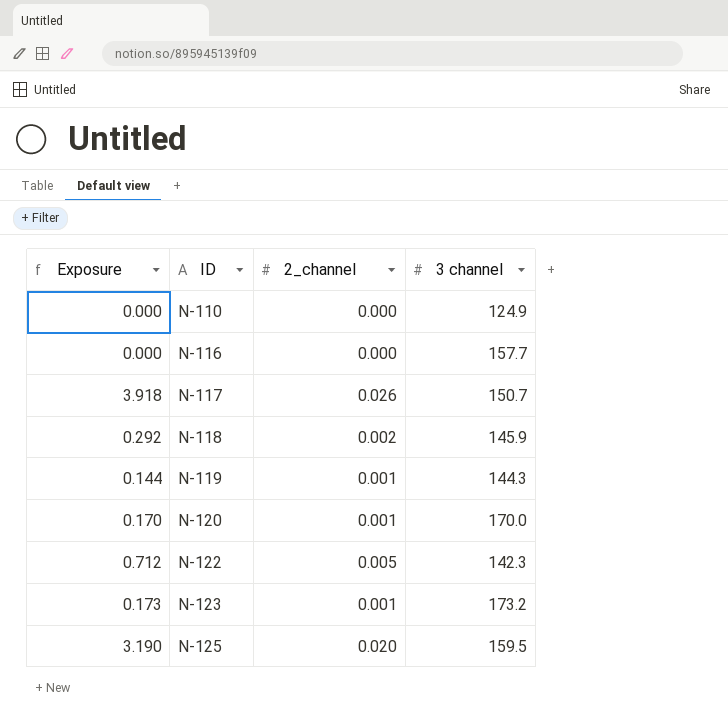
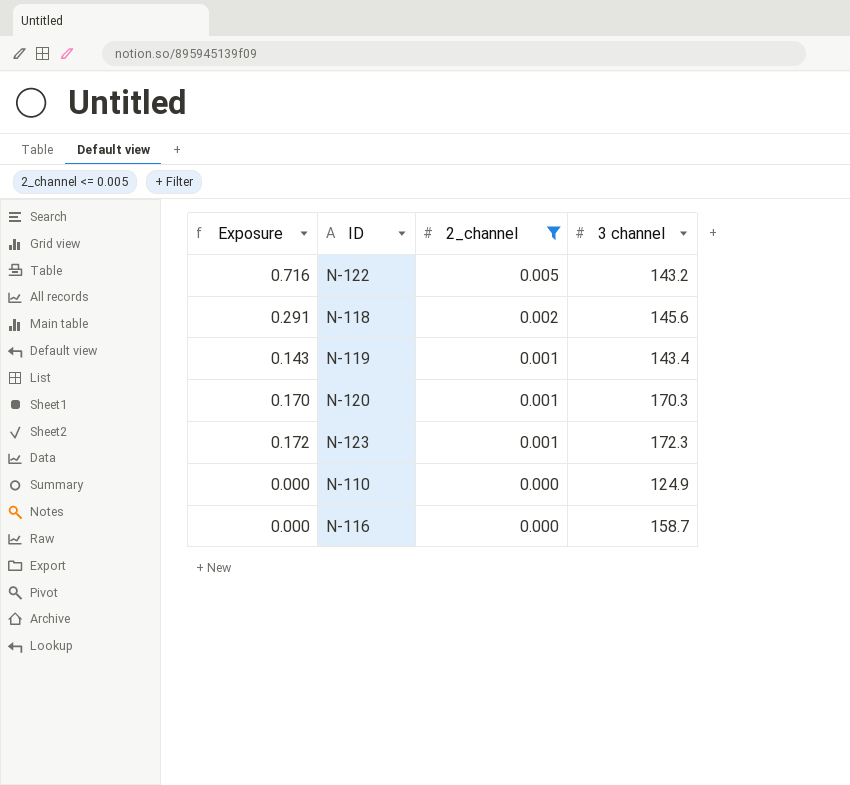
filter: none -> 2_channel <= 0.005
row order: ID ascending -> 2_channel descending
N-122 | Exposure: 0.712 -> 0.716
N-122 | 3 channel: 142.3 -> 143.2
N-118 | Exposure: 0.292 -> 0.291
N-118 | 3 channel: 145.9 -> 145.6
N-119 | Exposure: 0.144 -> 0.143
N-119 | 3 channel: 144.3 -> 143.4
N-120 | 3 channel: 170.0 -> 170.3
N-123 | Exposure: 0.173 -> 0.172
N-123 | 3 channel: 173.2 -> 172.3
N-116 | 3 channel: 157.7 -> 158.7

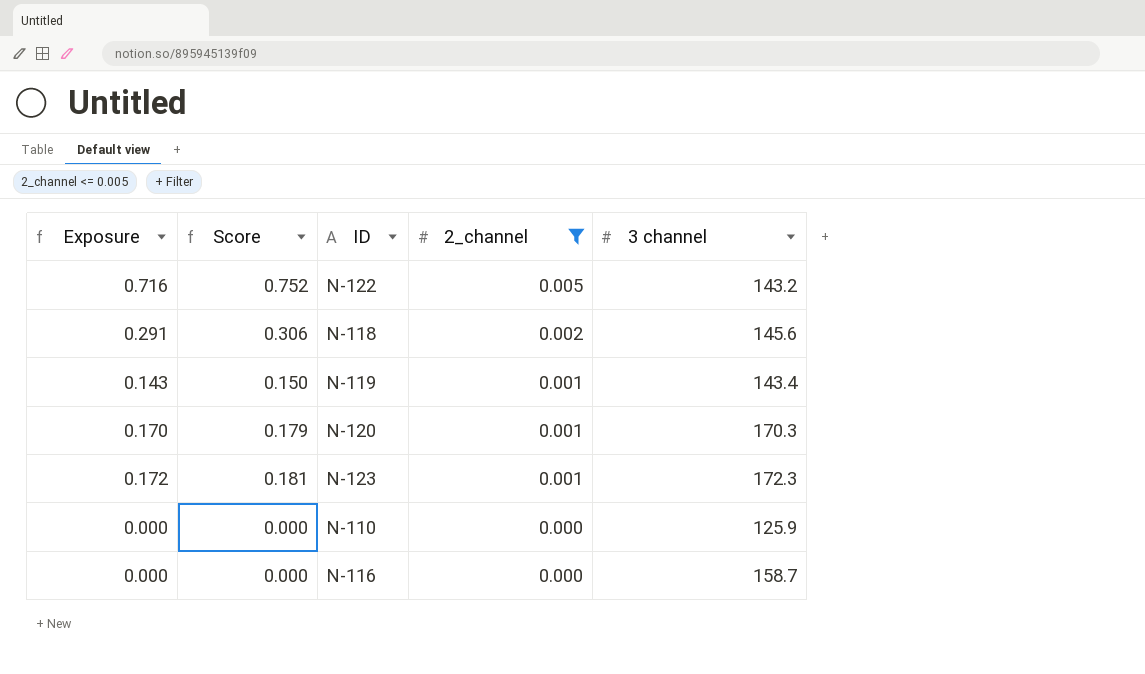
column Score | formula: none -> [Exposure] * 1.05
N-110 | 3 channel: 124.9 -> 125.9

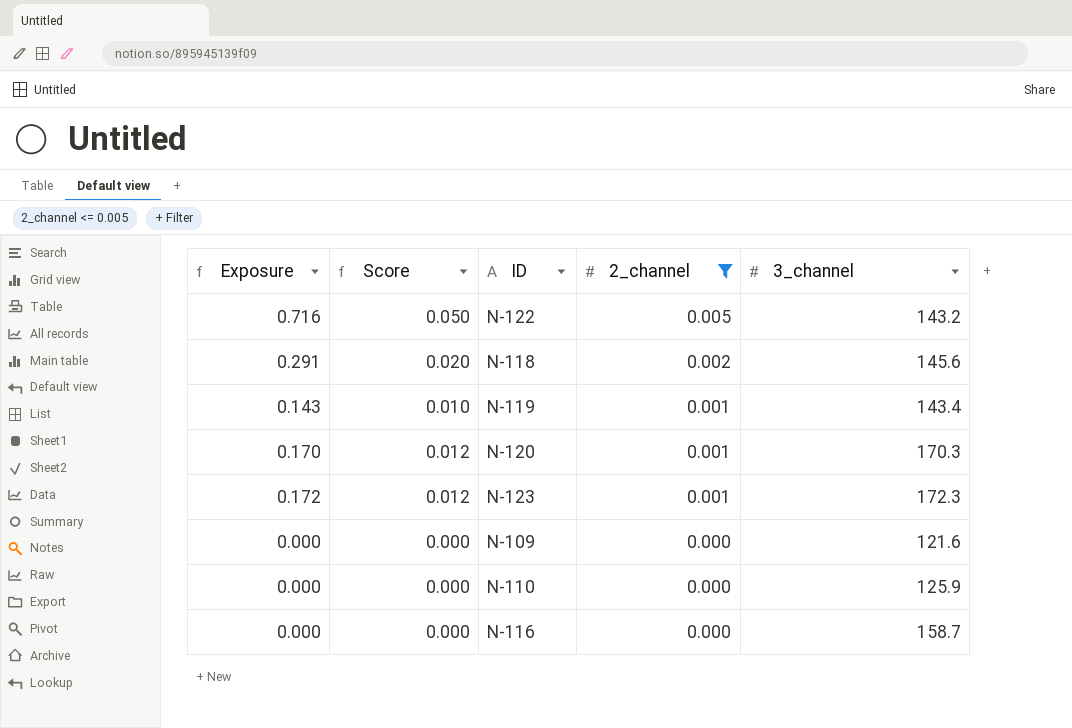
column Score | formula: [Exposure] * 1.05 -> [Exposure] * 0.07
column name: 3 channel -> 3_channel
row N-109: none -> 0.000 | 0.000 | 0.000 | 121.6

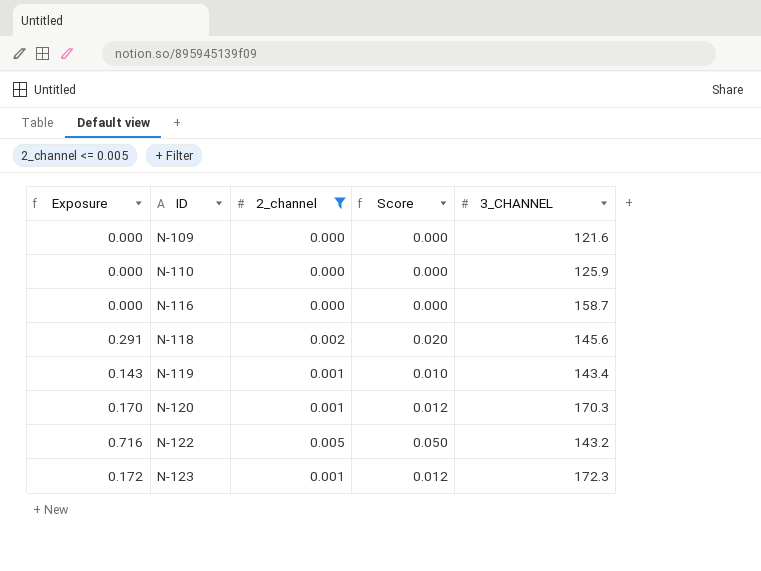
row order: 2_channel descending -> ID ascending
column Score | position: 2 -> 4
column name: 3_channel -> 3_CHANNEL

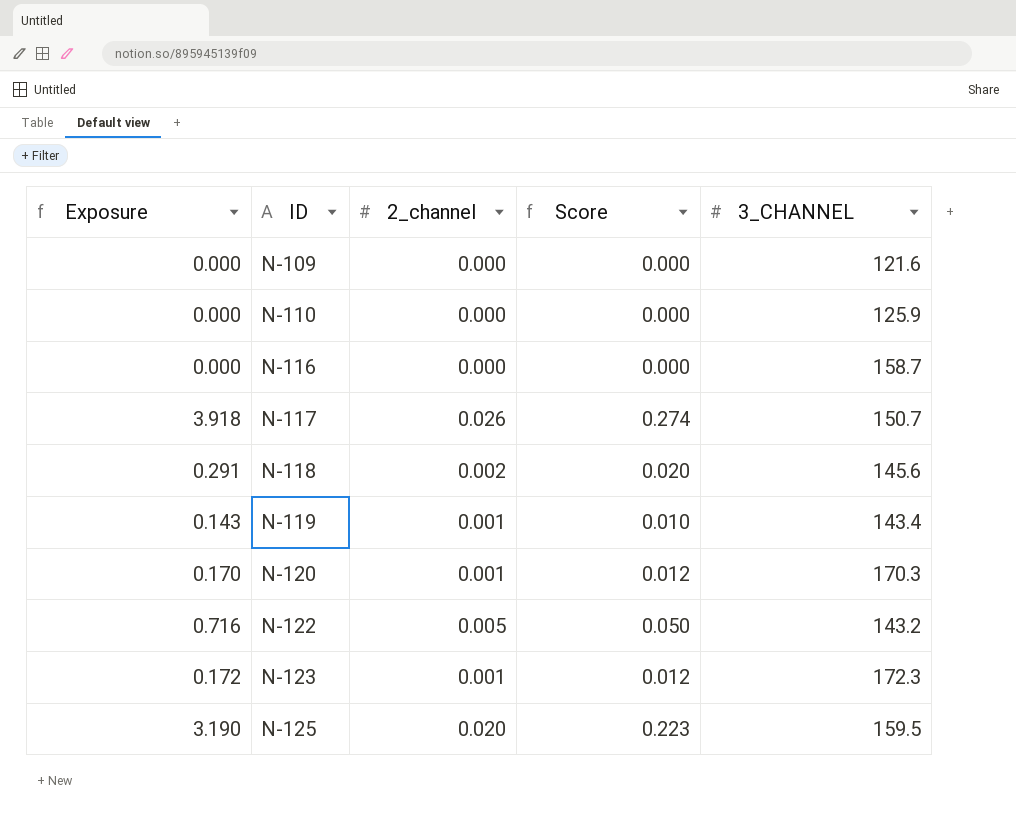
filter: 2_channel <= 0.005 -> none

